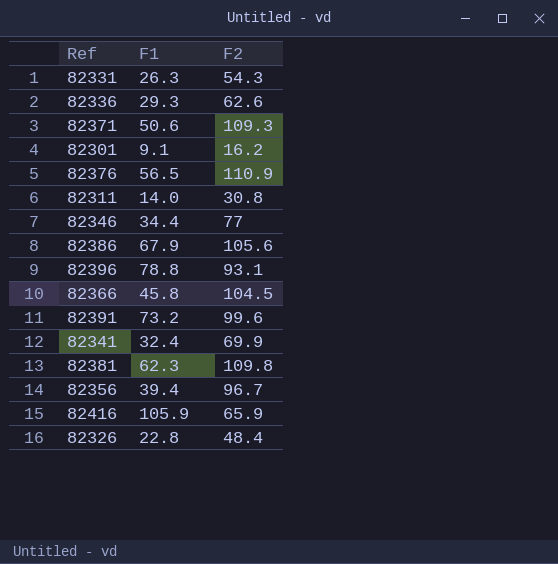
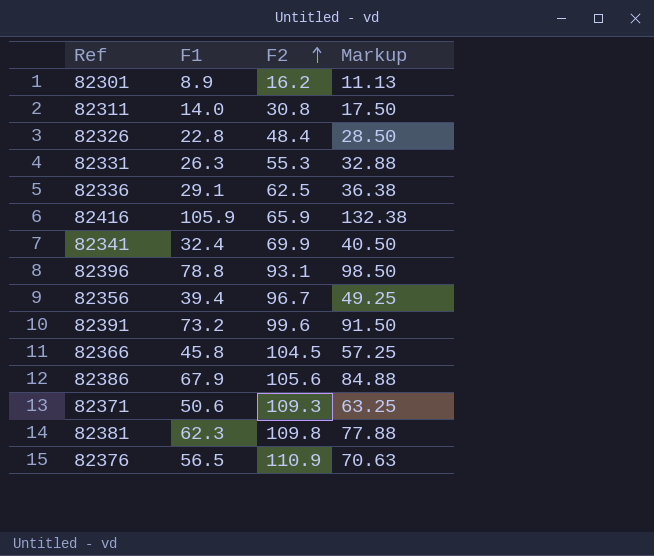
row order: none -> F2 ascending
column Markup | formula: none -> [F1] * 1.25
row 82346: 34.4 | 77 -> none
82301 | F1: 9.1 -> 8.9
82331 | F2: 54.3 -> 55.3
82336 | F1: 29.3 -> 29.1
82336 | F2: 62.6 -> 62.5

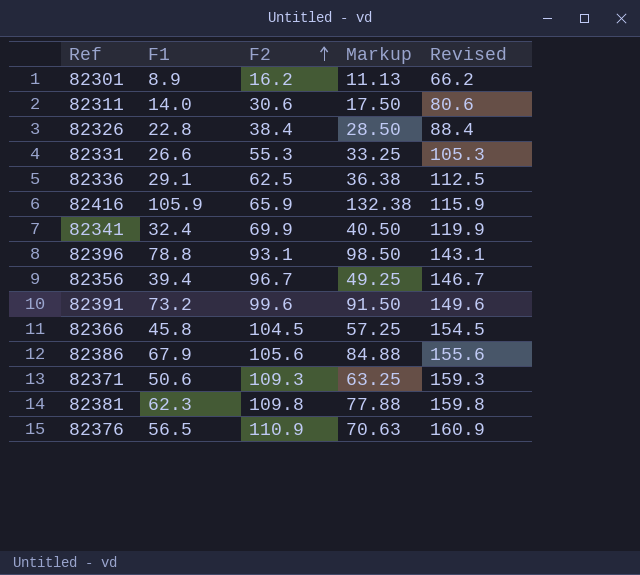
column Revised | formula: none -> [F2] + 50
82311 | F2: 30.8 -> 30.6
82326 | F2: 48.4 -> 38.4
82331 | F1: 26.3 -> 26.6
82331 | Markup: 32.88 -> 33.25

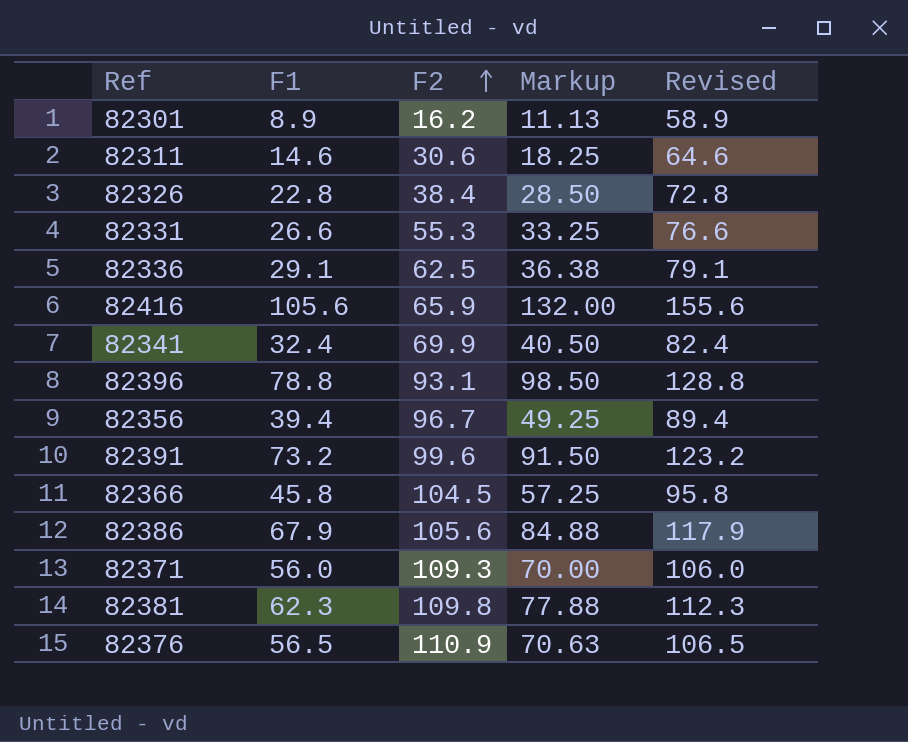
column Revised | formula: [F2] + 50 -> [F1] + 50
82311 | F1: 14.0 -> 14.6
82311 | Markup: 17.50 -> 18.25
82416 | F1: 105.9 -> 105.6
82416 | Markup: 132.38 -> 132.00
82371 | F1: 50.6 -> 56.0
82371 | Markup: 63.25 -> 70.00

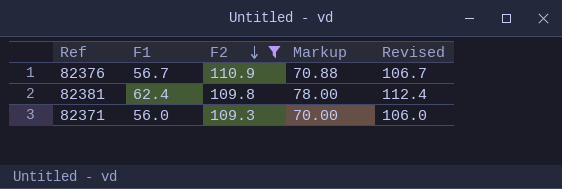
filter: none -> F2 >= 109.3
row order: F2 ascending -> F2 descending
82376 | F1: 56.5 -> 56.7
82376 | Markup: 70.63 -> 70.88
82376 | Revised: 106.5 -> 106.7
82381 | F1: 62.3 -> 62.4
82381 | Markup: 77.88 -> 78.00
82381 | Revised: 112.3 -> 112.4

